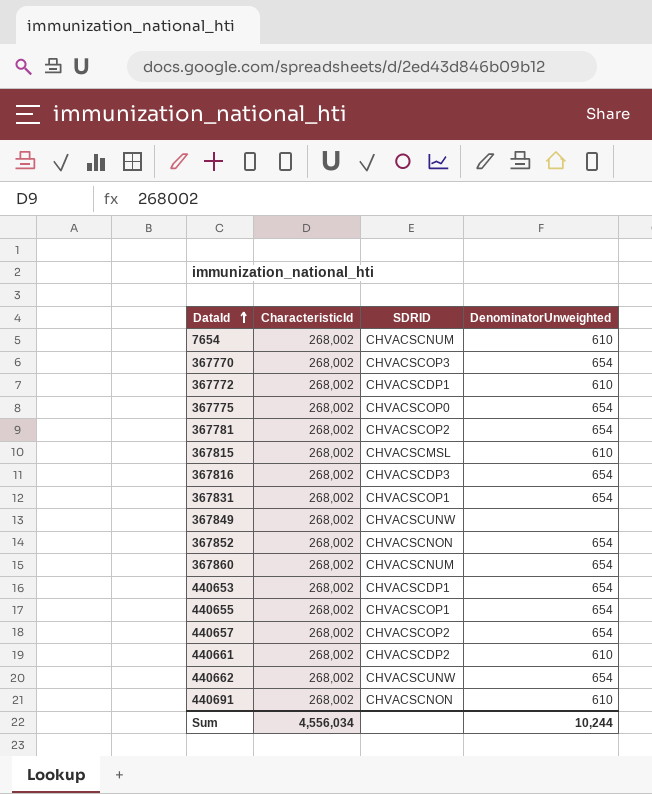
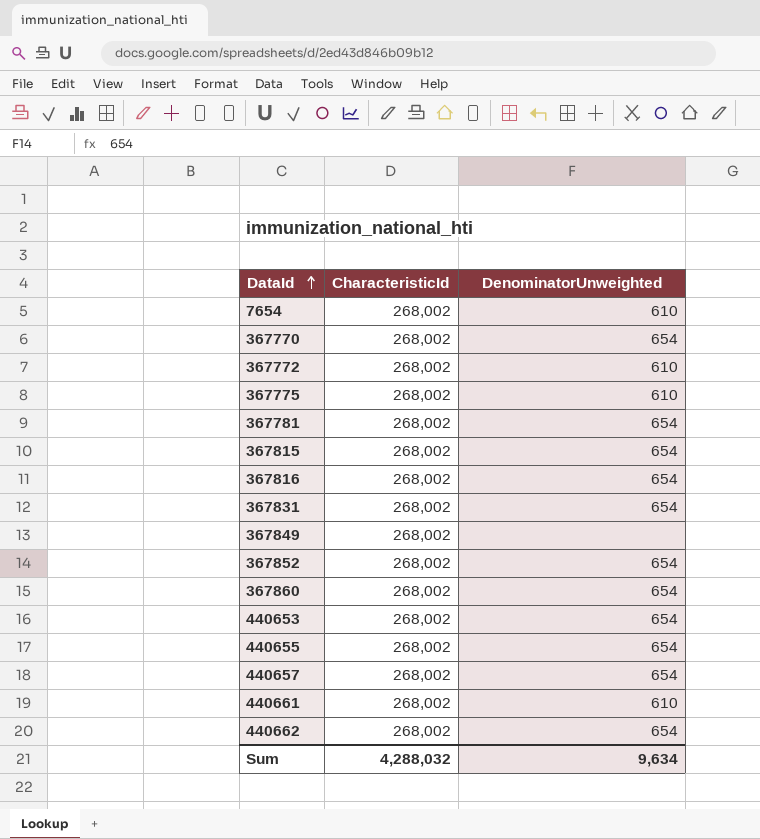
column SDRID | position: 3 -> none
row 440691: 268,002 | CHVACSCNON | 610 -> none
367775 | DenominatorUnweighted: 654 -> 610
367815 | DenominatorUnweighted: 610 -> 654
Sum | CharacteristicId: 4,556,034 -> 4,288,032
Sum | DenominatorUnweighted: 10,244 -> 9,634

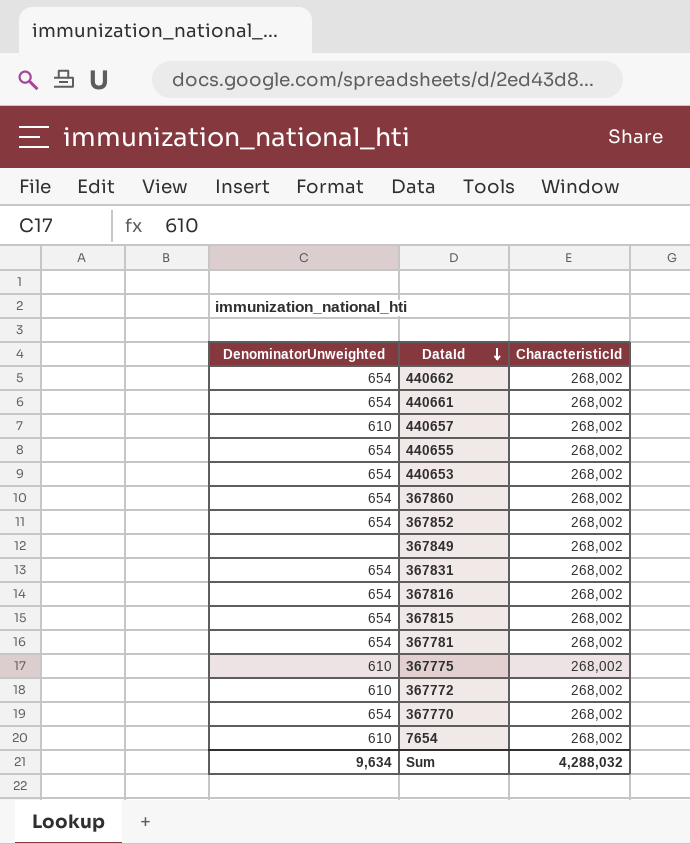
row order: DataId ascending -> DataId descending
column DenominatorUnweighted | position: 3 -> 1
440661 | DenominatorUnweighted: 610 -> 654
440657 | DenominatorUnweighted: 654 -> 610

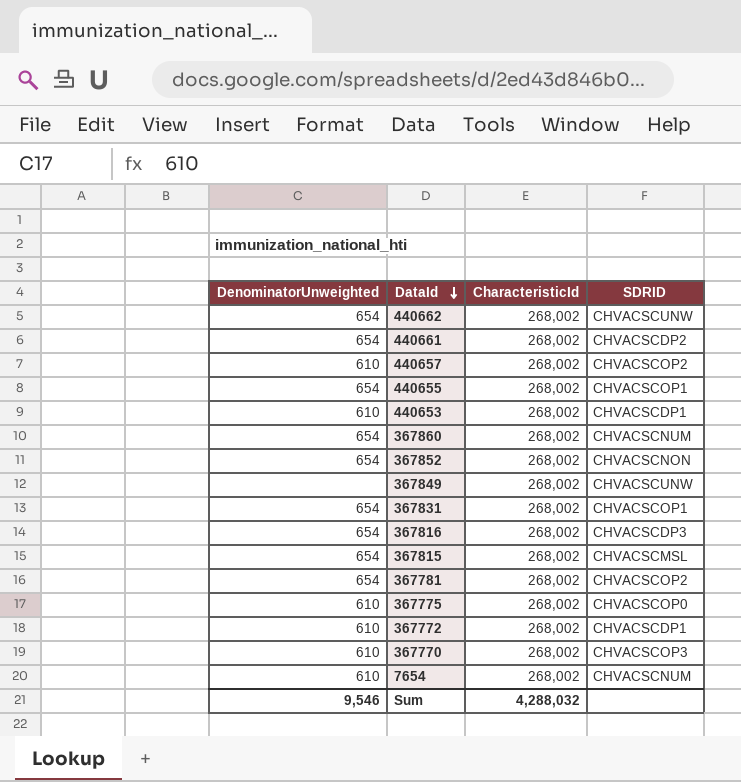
column SDRID | position: none -> 4
440653 | DenominatorUnweighted: 654 -> 610
367770 | DenominatorUnweighted: 654 -> 610
Sum | DenominatorUnweighted: 9,634 -> 9,546

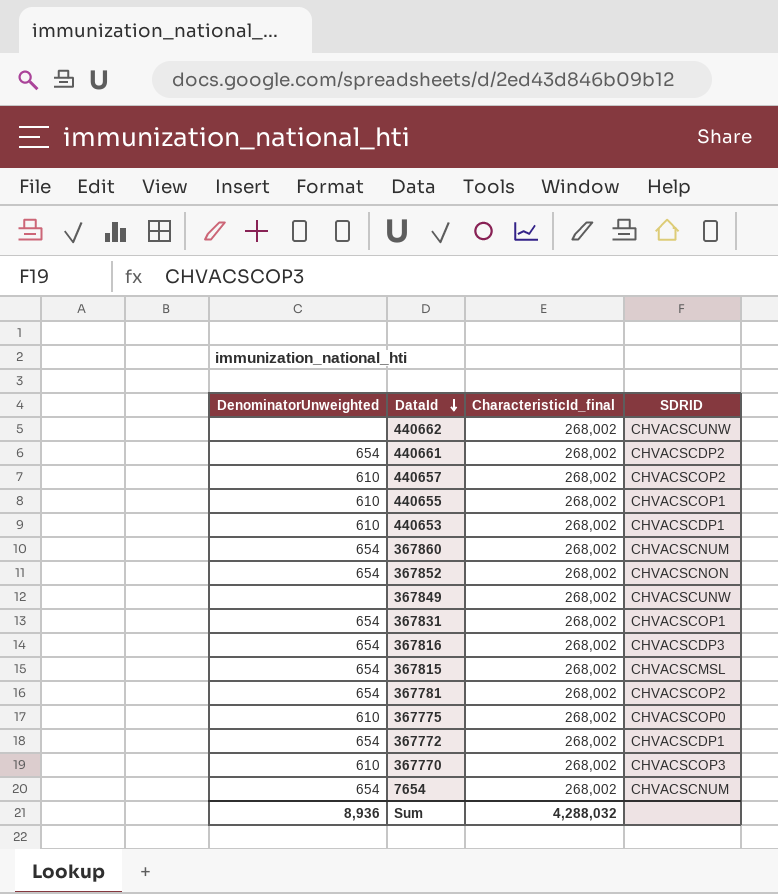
column name: CharacteristicId -> CharacteristicId_final
440662 | DenominatorUnweighted: 654 -> none
440655 | DenominatorUnweighted: 654 -> 610
367772 | DenominatorUnweighted: 610 -> 654
7654 | DenominatorUnweighted: 610 -> 654
Sum | DenominatorUnweighted: 9,546 -> 8,936

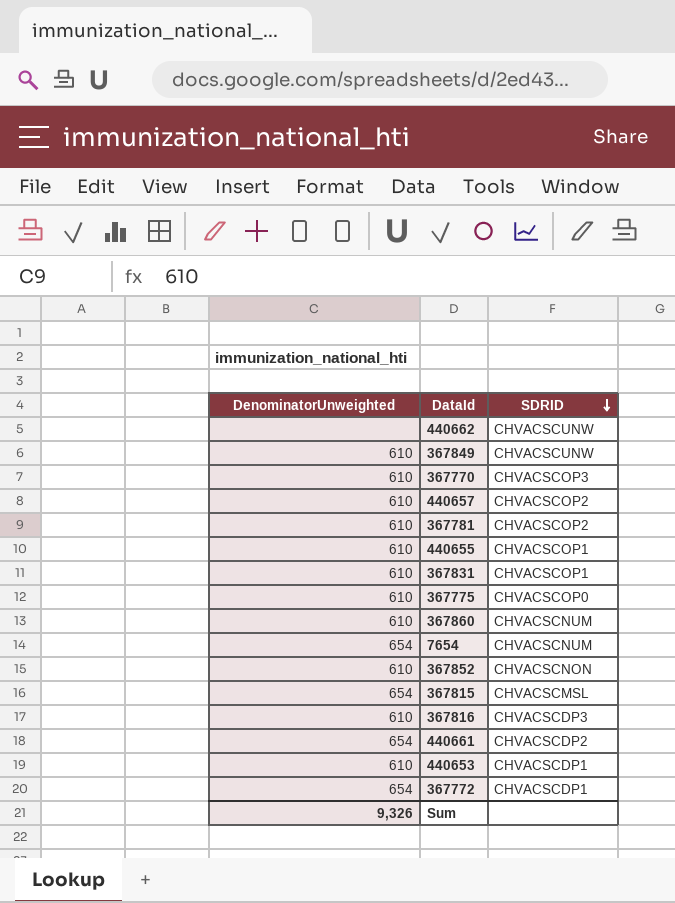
row order: DataId descending -> SDRID descending
column CharacteristicId_final | position: 3 -> none
367849 | DenominatorUnweighted: none -> 610
367781 | DenominatorUnweighted: 654 -> 610
367831 | DenominatorUnweighted: 654 -> 610
367860 | DenominatorUnweighted: 654 -> 610
367852 | DenominatorUnweighted: 654 -> 610
367816 | DenominatorUnweighted: 654 -> 610
Sum | DenominatorUnweighted: 8,936 -> 9,326

